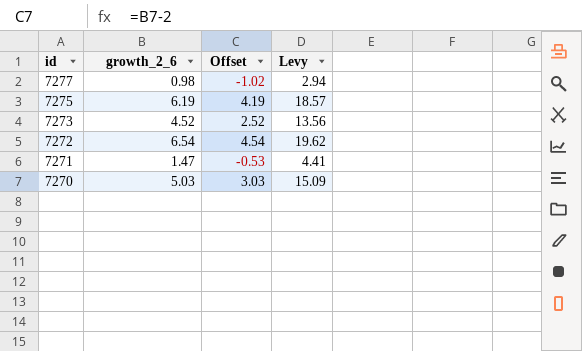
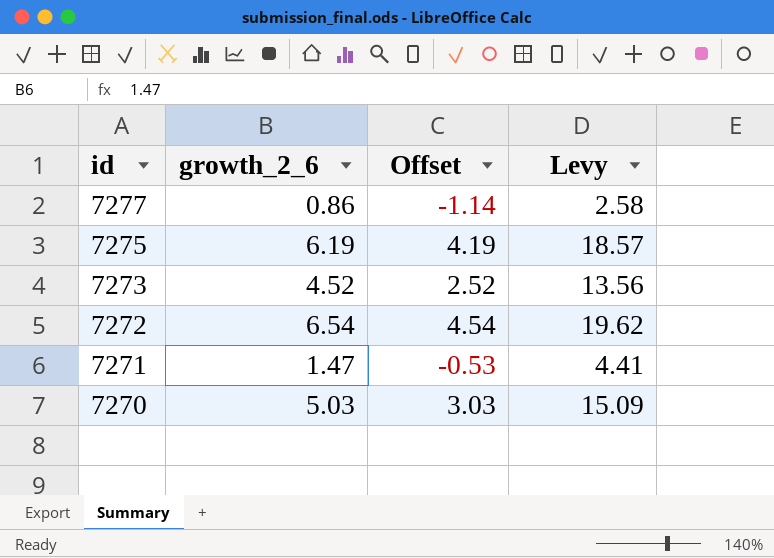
7277 | growth_2_6: 0.98 -> 0.86
7277 | Offset: -1.02 -> -1.14
7277 | Levy: 2.94 -> 2.58

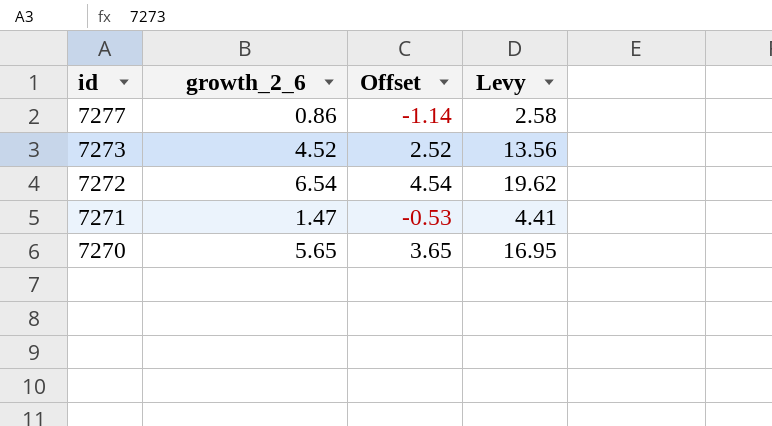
row 7275: 6.19 | 4.19 | 18.57 -> none
7270 | growth_2_6: 5.03 -> 5.65
7270 | Offset: 3.03 -> 3.65
7270 | Levy: 15.09 -> 16.95

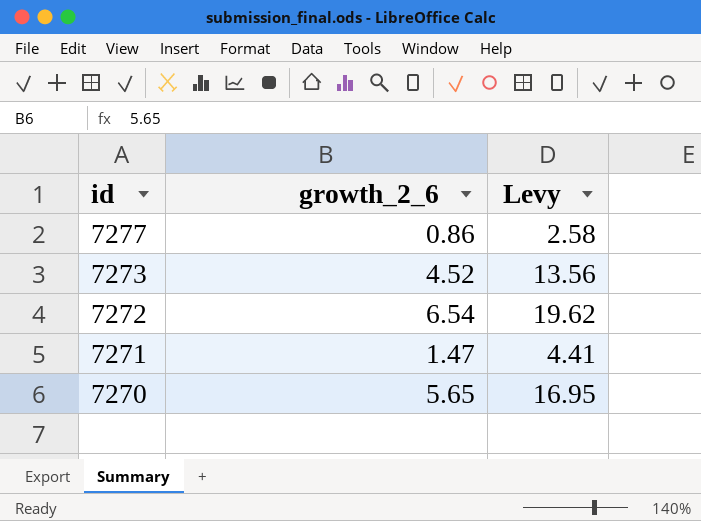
column Offset | formula: [growth_2_6] - 2 -> none

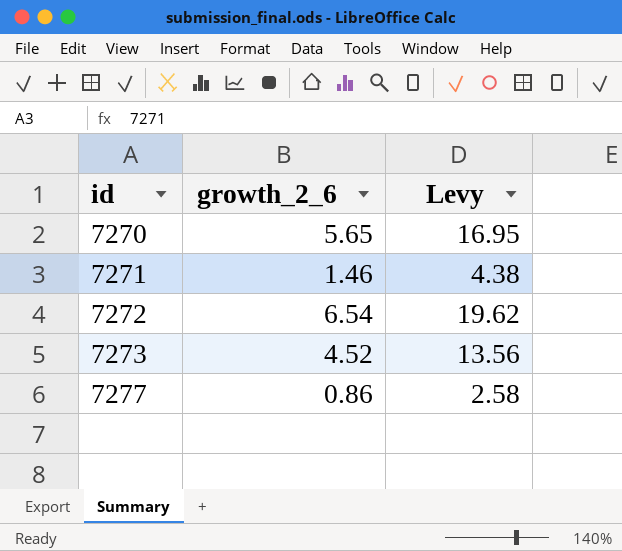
row order: id descending -> id ascending
7271 | growth_2_6: 1.47 -> 1.46
7271 | Levy: 4.41 -> 4.38

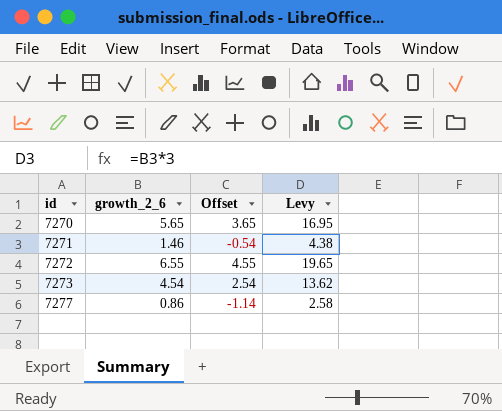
column Offset | formula: none -> [growth_2_6] - 2
7272 | growth_2_6: 6.54 -> 6.55
7272 | Levy: 19.62 -> 19.65
7273 | growth_2_6: 4.52 -> 4.54
7273 | Levy: 13.56 -> 13.62

